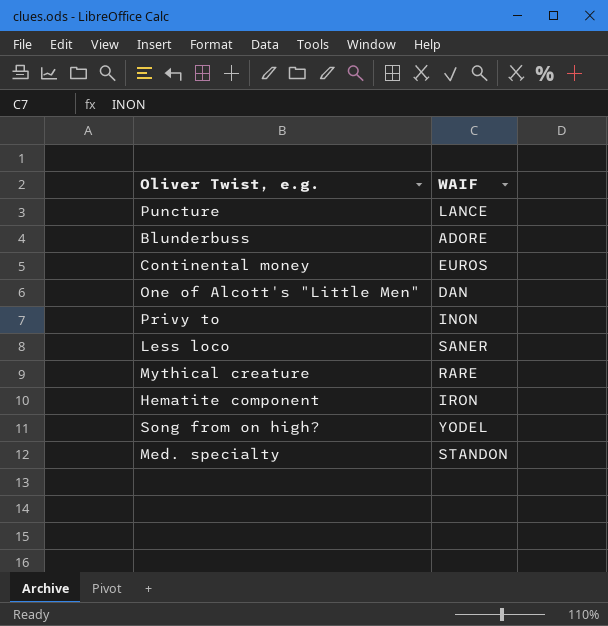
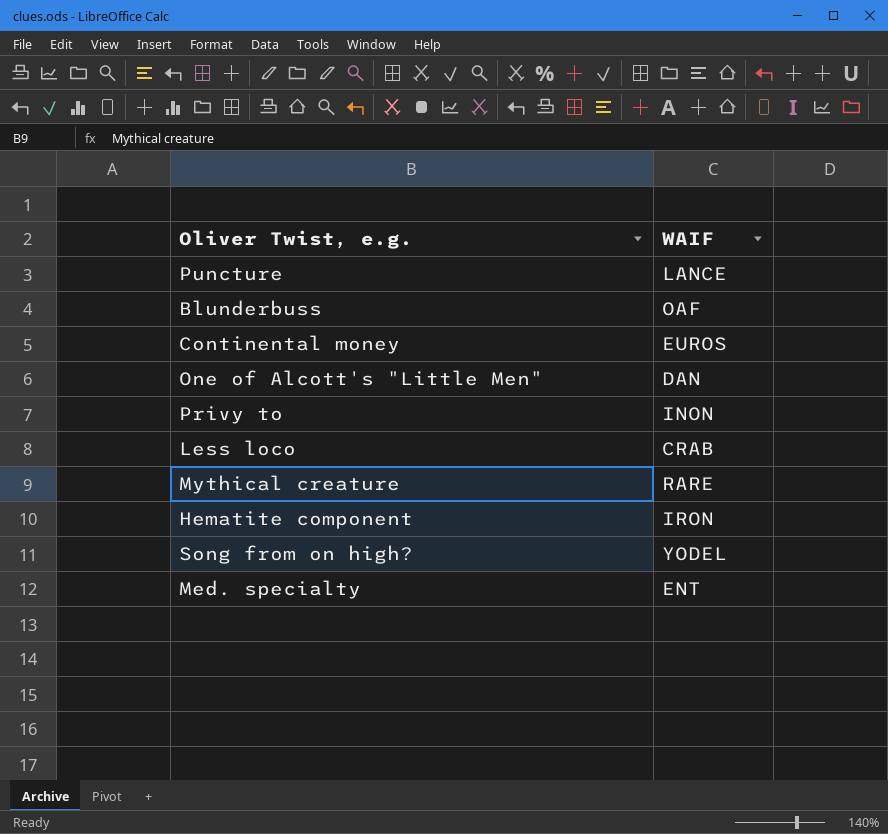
Blunderbuss | WAIF: ADORE -> OAF
Less loco | WAIF: SANER -> CRAB
Med. specialty | WAIF: STANDON -> ENT

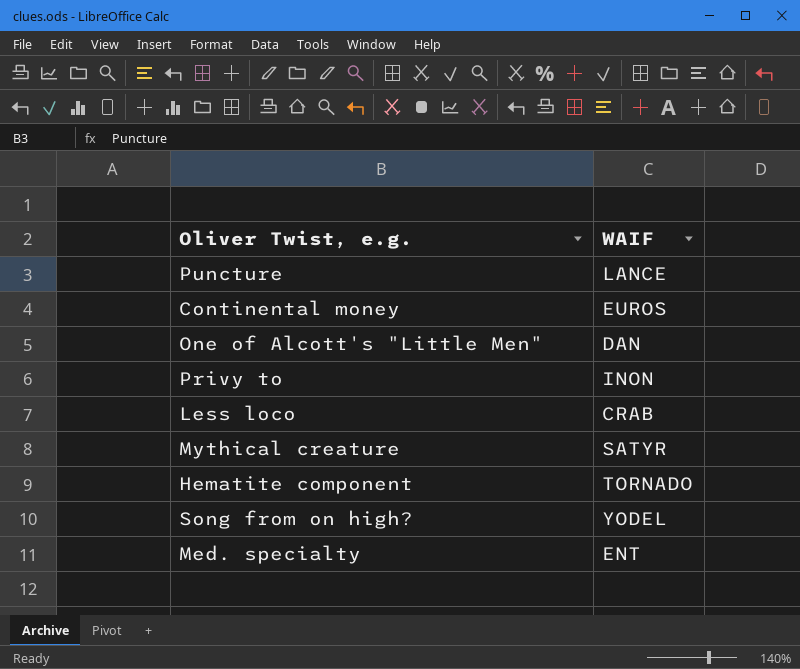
row Blunderbuss: OAF -> none
Mythical creature | WAIF: RARE -> SATYR
Hematite component | WAIF: IRON -> TORNADO

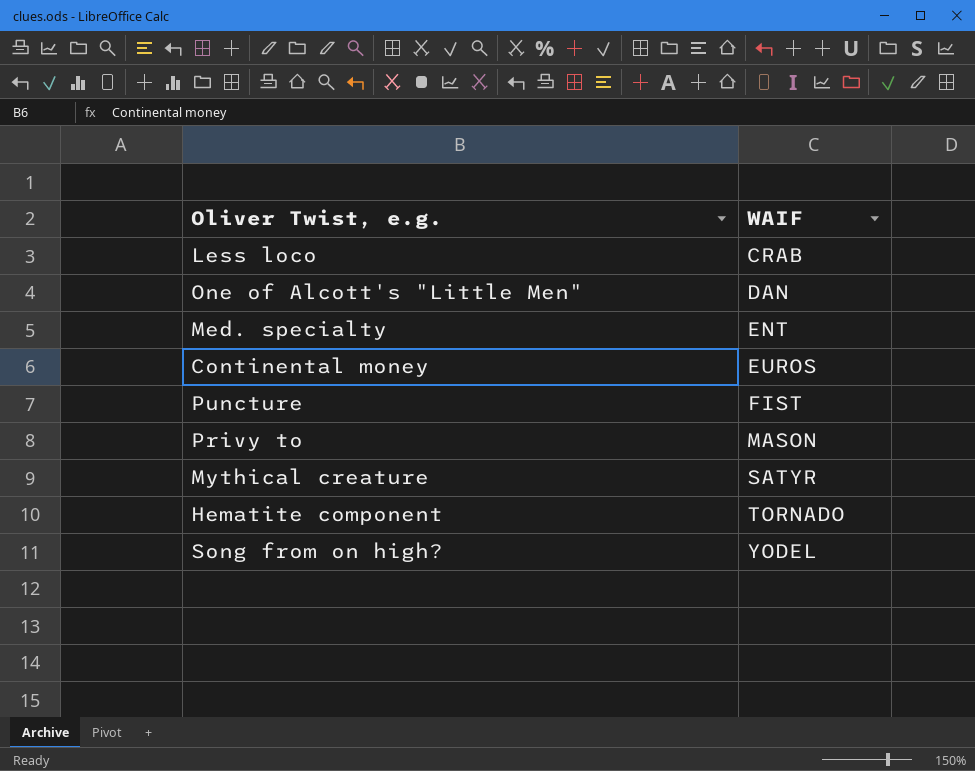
row order: none -> WAIF ascending
Puncture | WAIF: LANCE -> FIST
Privy to | WAIF: INON -> MASON

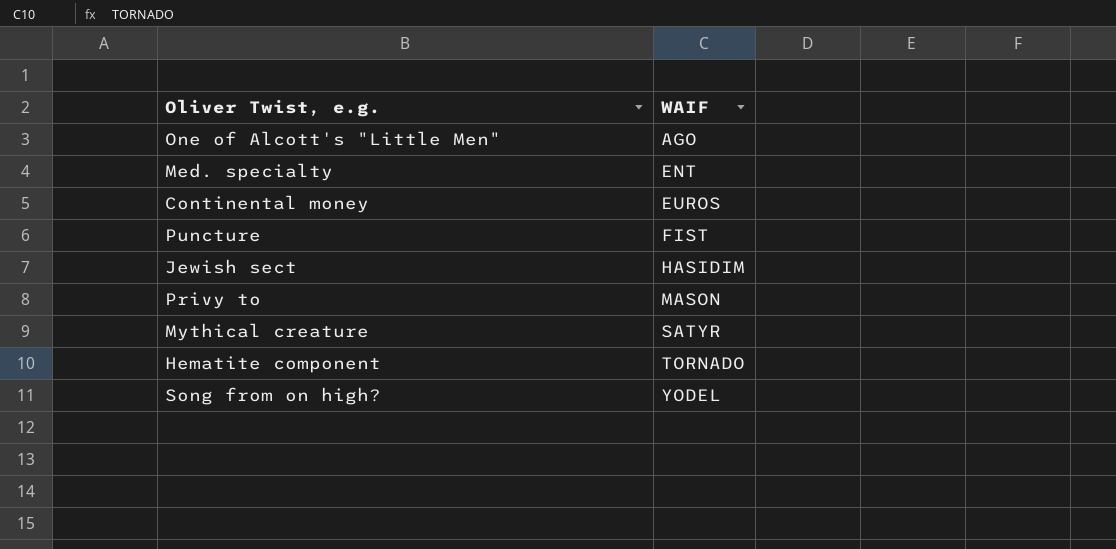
row Less loco: CRAB -> none
One of Alcott's "Little Men" | WAIF: DAN -> AGO
row Jewish sect: none -> HASIDIM

